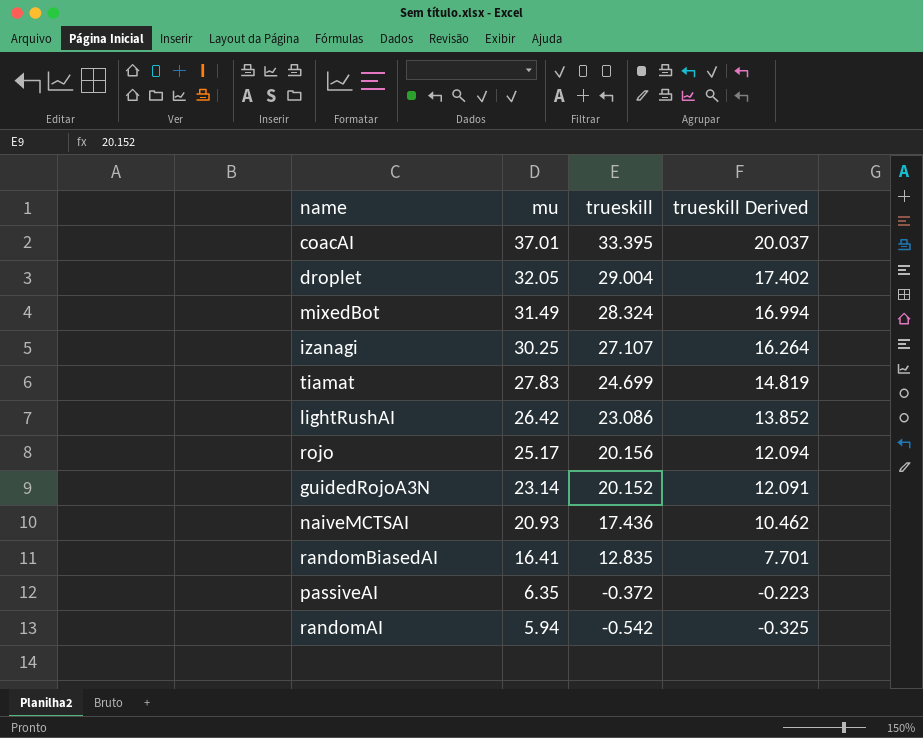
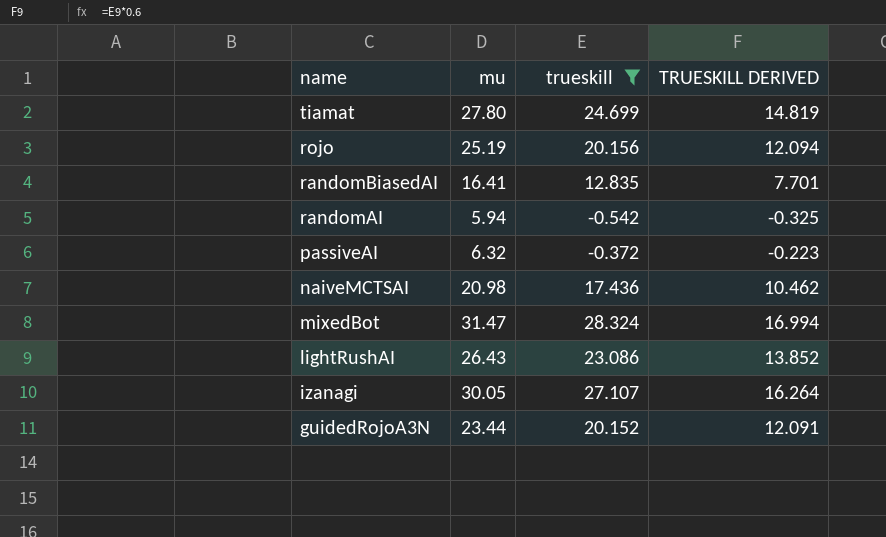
filter: none -> trueskill <= 28.324
row order: mu descending -> name descending
column name: trueskill Derived -> TRUESKILL DERIVED
tiamat | mu: 27.83 -> 27.80
rojo | mu: 25.17 -> 25.19
passiveAI | mu: 6.35 -> 6.32
naiveMCTSAI | mu: 20.93 -> 20.98
mixedBot | mu: 31.49 -> 31.47
lightRushAI | mu: 26.42 -> 26.43
izanagi | mu: 30.25 -> 30.05
guidedRojoA3N | mu: 23.14 -> 23.44

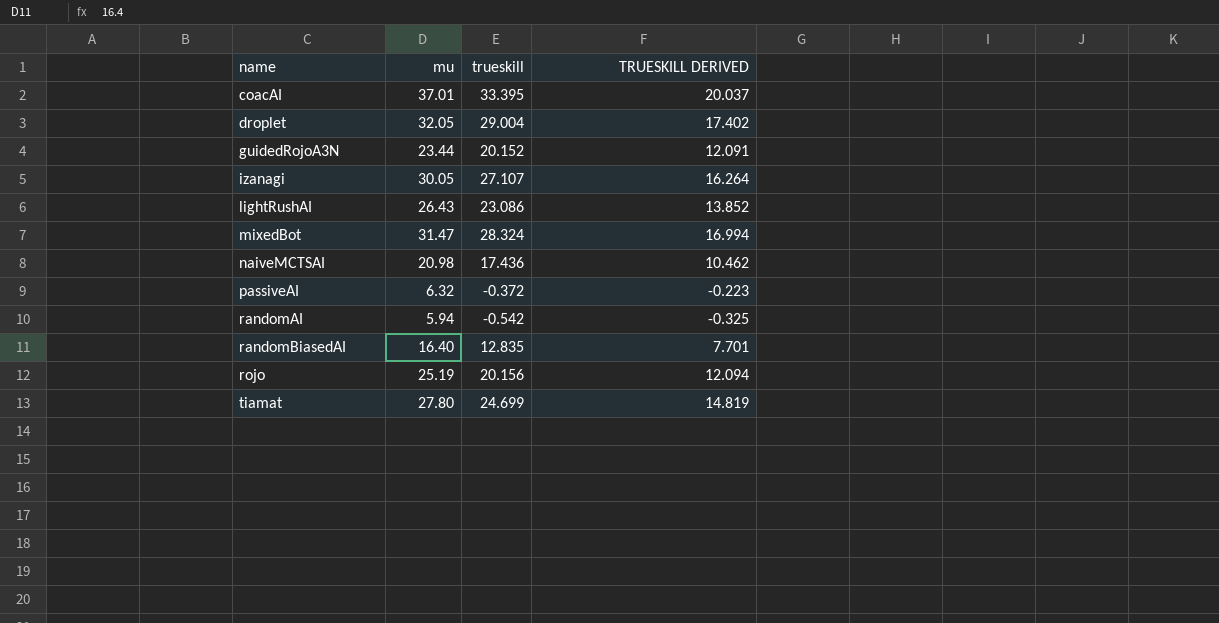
filter: trueskill <= 28.324 -> none
row order: name descending -> name ascending
randomBiasedAI | mu: 16.41 -> 16.40

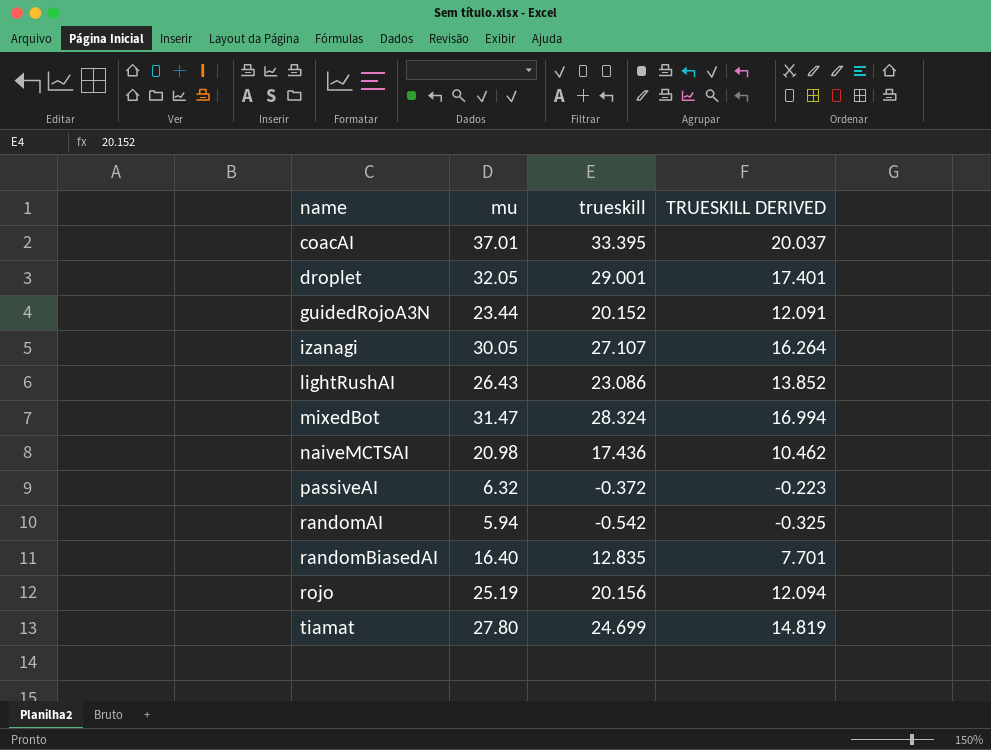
droplet | trueskill: 29.004 -> 29.001
droplet | TRUESKILL DERIVED: 17.402 -> 17.401

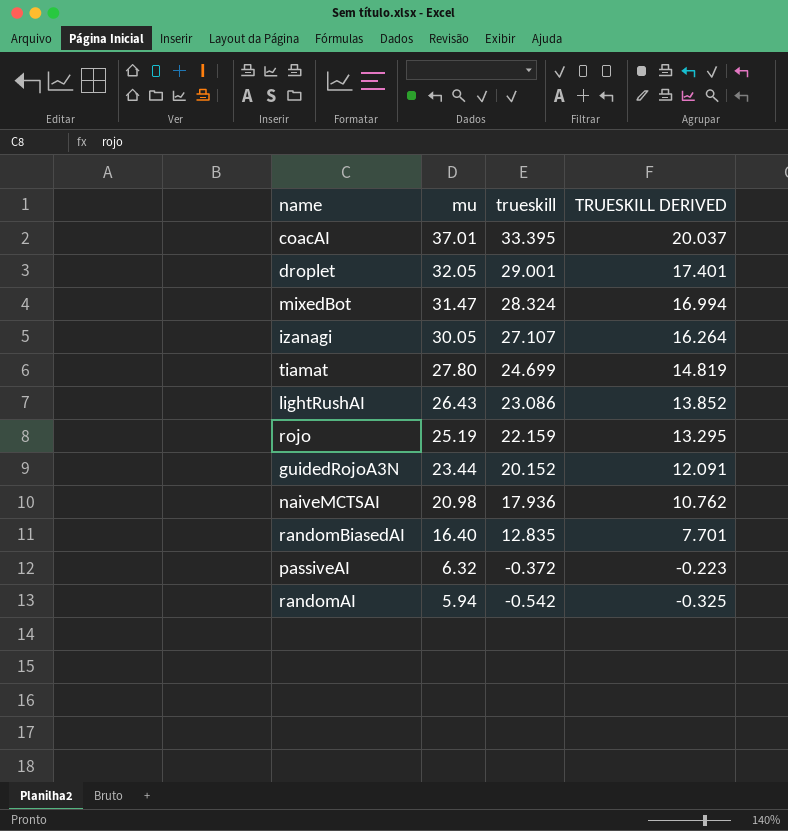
row order: name ascending -> mu descending
rojo | trueskill: 20.156 -> 22.159
rojo | TRUESKILL DERIVED: 12.094 -> 13.295
naiveMCTSAI | trueskill: 17.436 -> 17.936
naiveMCTSAI | TRUESKILL DERIVED: 10.462 -> 10.762

